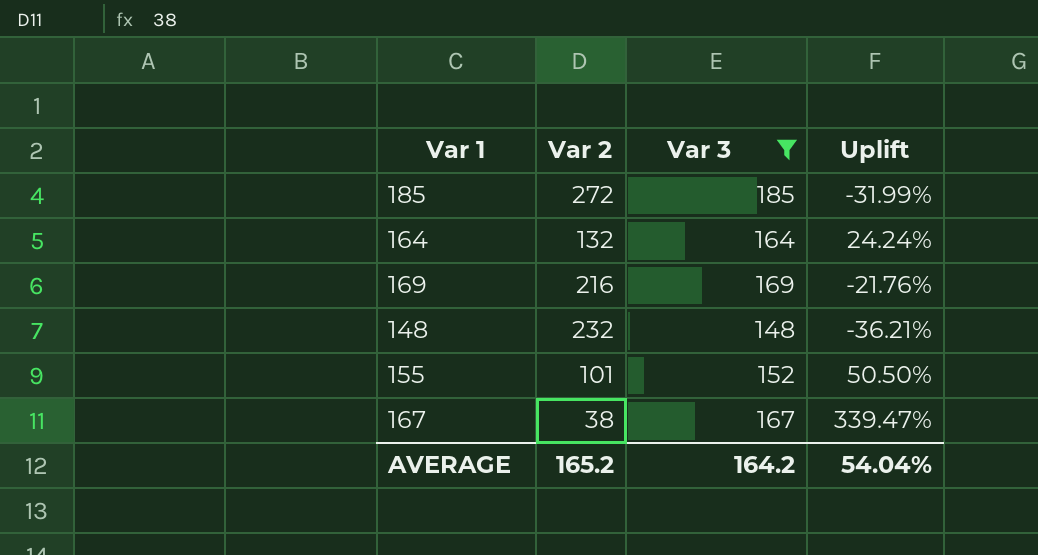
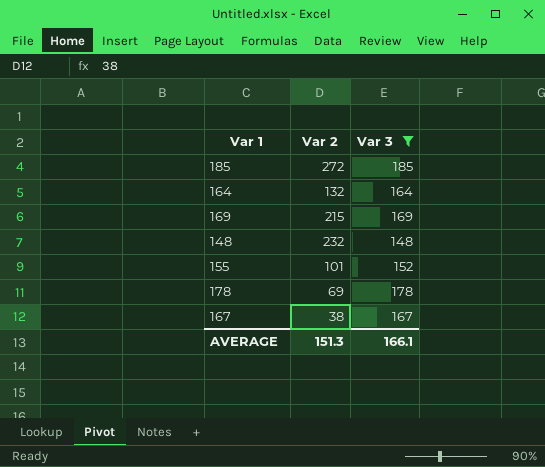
column Uplift | formula: ([Var 3] - [Var 2]) / [Var 2] -> none
169 | Var 2: 216 -> 215
row 178: none -> 69 | 178
AVERAGE | Var 2: 165.2 -> 151.3
AVERAGE | Var 3: 164.2 -> 166.1

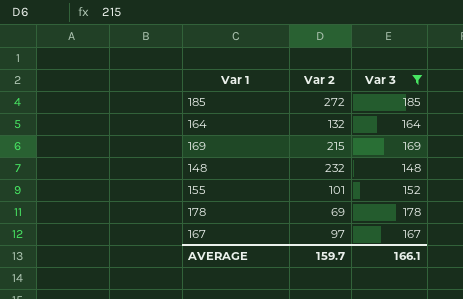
167 | Var 2: 38 -> 97
AVERAGE | Var 2: 151.3 -> 159.7

